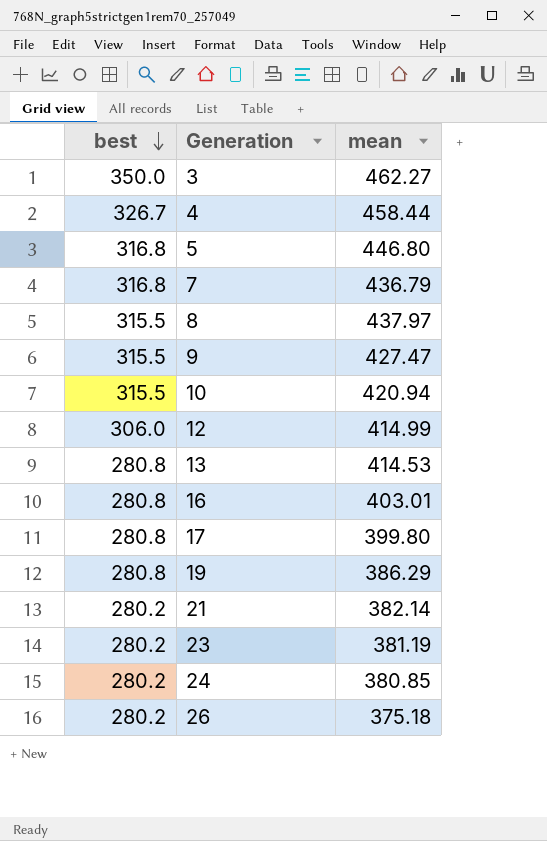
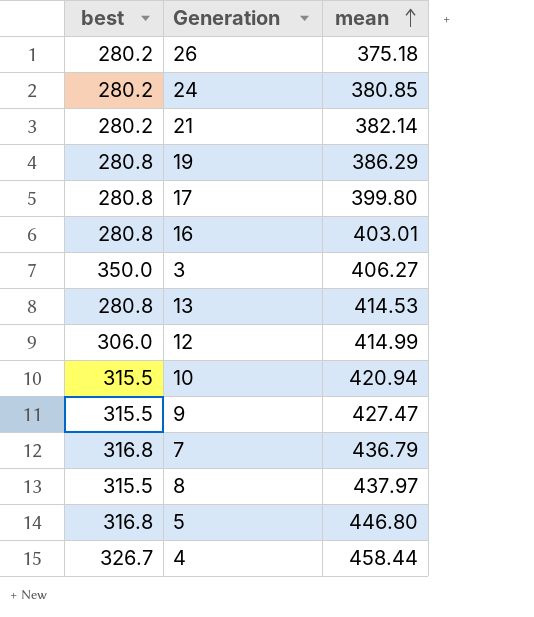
row order: best descending -> mean ascending
row 23: 280.2 | 381.19 -> none
3 | mean: 462.27 -> 406.27

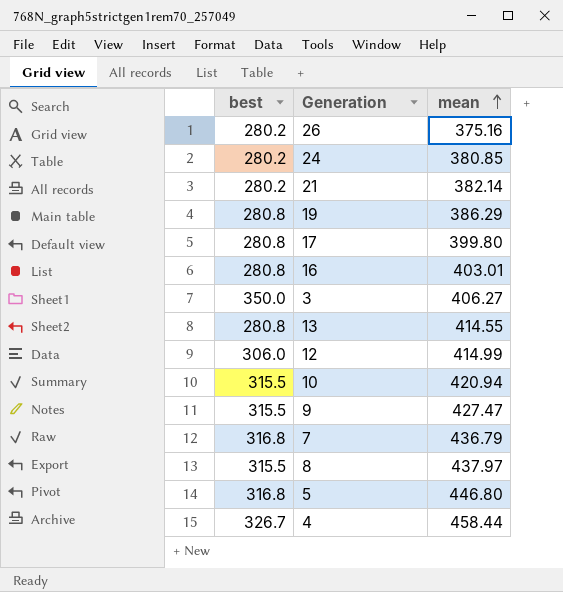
26 | mean: 375.18 -> 375.16
13 | mean: 414.53 -> 414.55

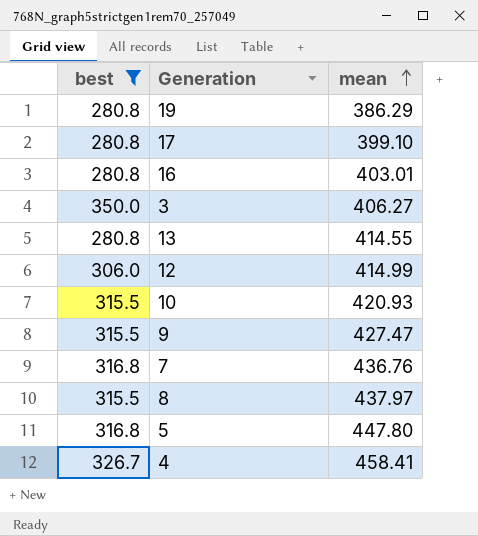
filter: none -> best != 280.2
17 | mean: 399.80 -> 399.10
10 | mean: 420.94 -> 420.93
7 | mean: 436.79 -> 436.76
5 | mean: 446.80 -> 447.80
4 | mean: 458.44 -> 458.41

